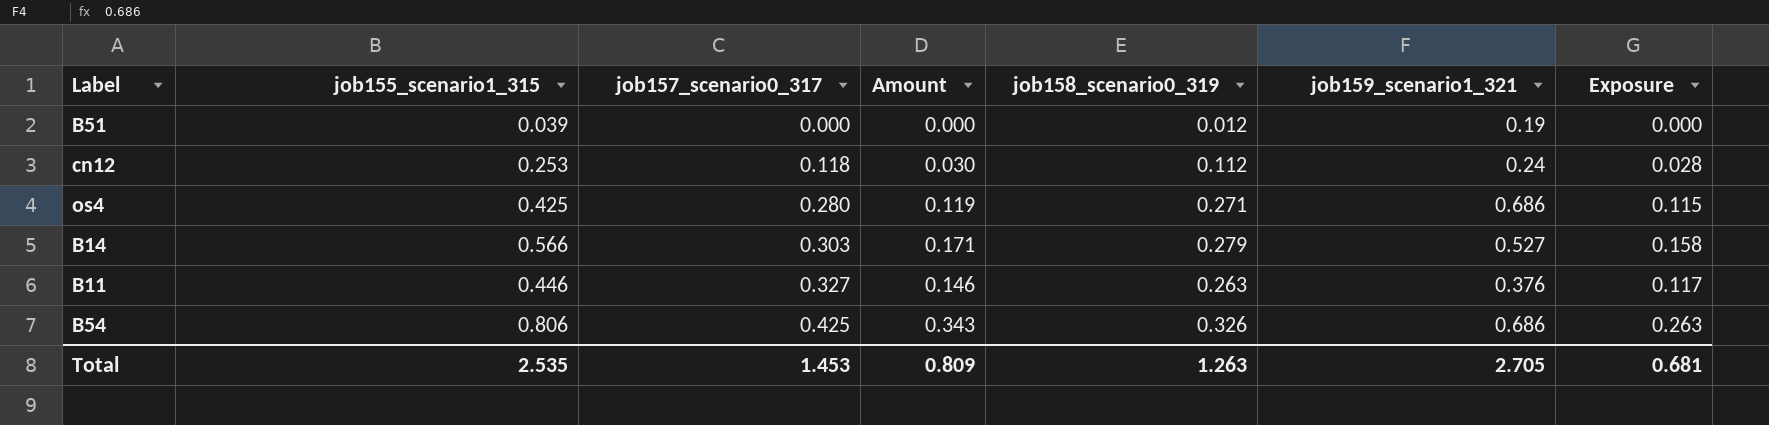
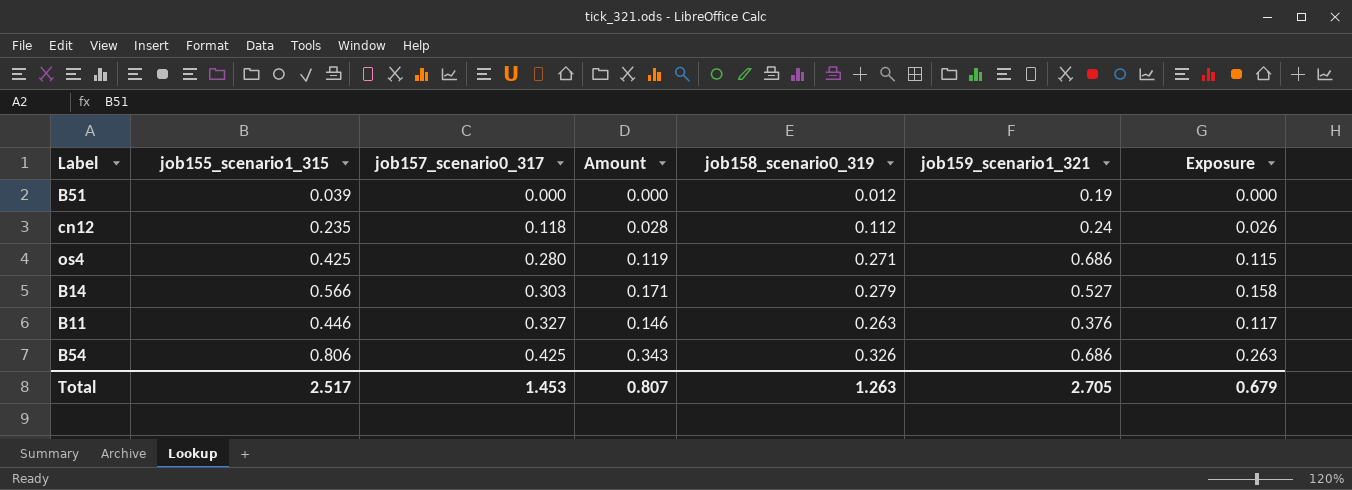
cn12 | job155_scenario1_315: 0.253 -> 0.235
cn12 | Amount: 0.030 -> 0.028
cn12 | Exposure: 0.028 -> 0.026
Total | job155_scenario1_315: 2.535 -> 2.517
Total | Amount: 0.809 -> 0.807
Total | Exposure: 0.681 -> 0.679

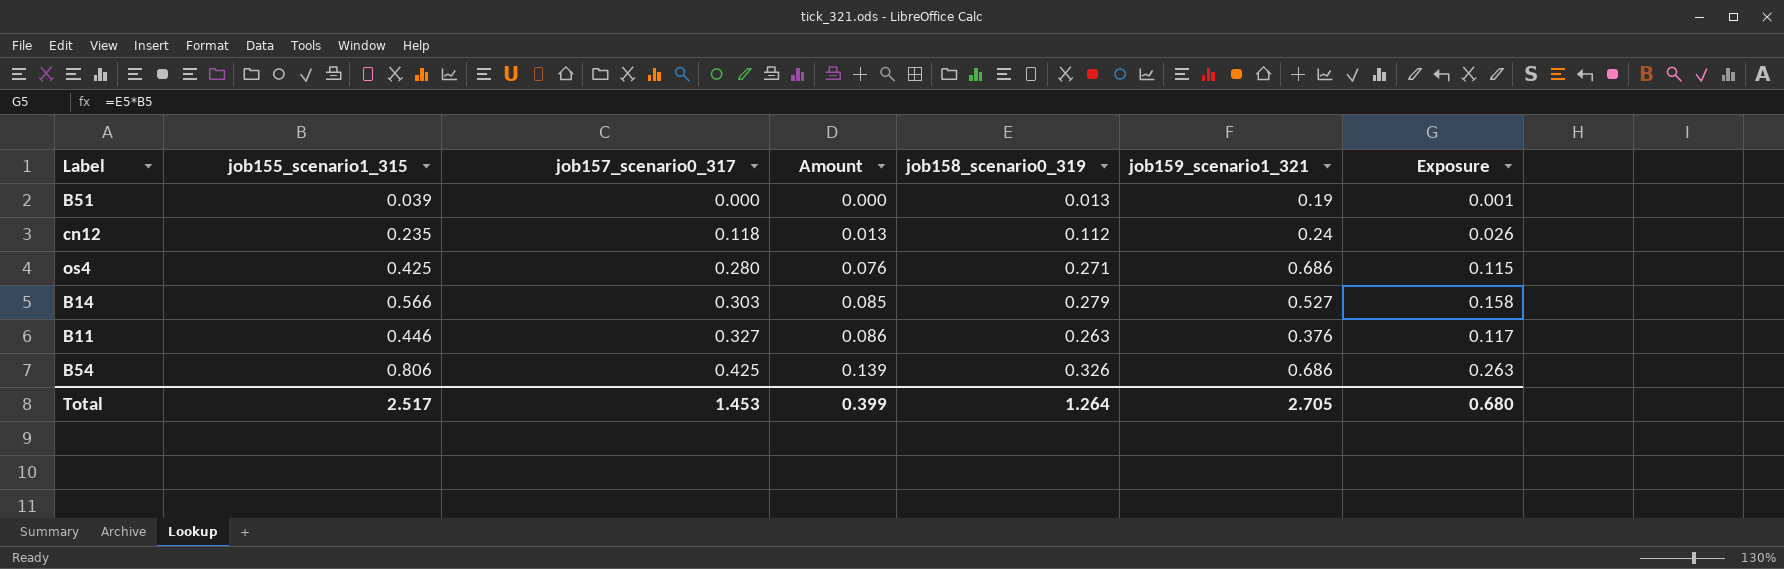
column Amount | formula: [job155_scenario1_315] * [job157_scenario0_317] -> [job157_scenario0_317] * [job158_scenario0_319]
B51 | job158_scenario0_319: 0.012 -> 0.013
B51 | Exposure: 0.000 -> 0.001
Total | Amount: 0.807 -> 0.399
Total | job158_scenario0_319: 1.263 -> 1.264
Total | Exposure: 0.679 -> 0.680

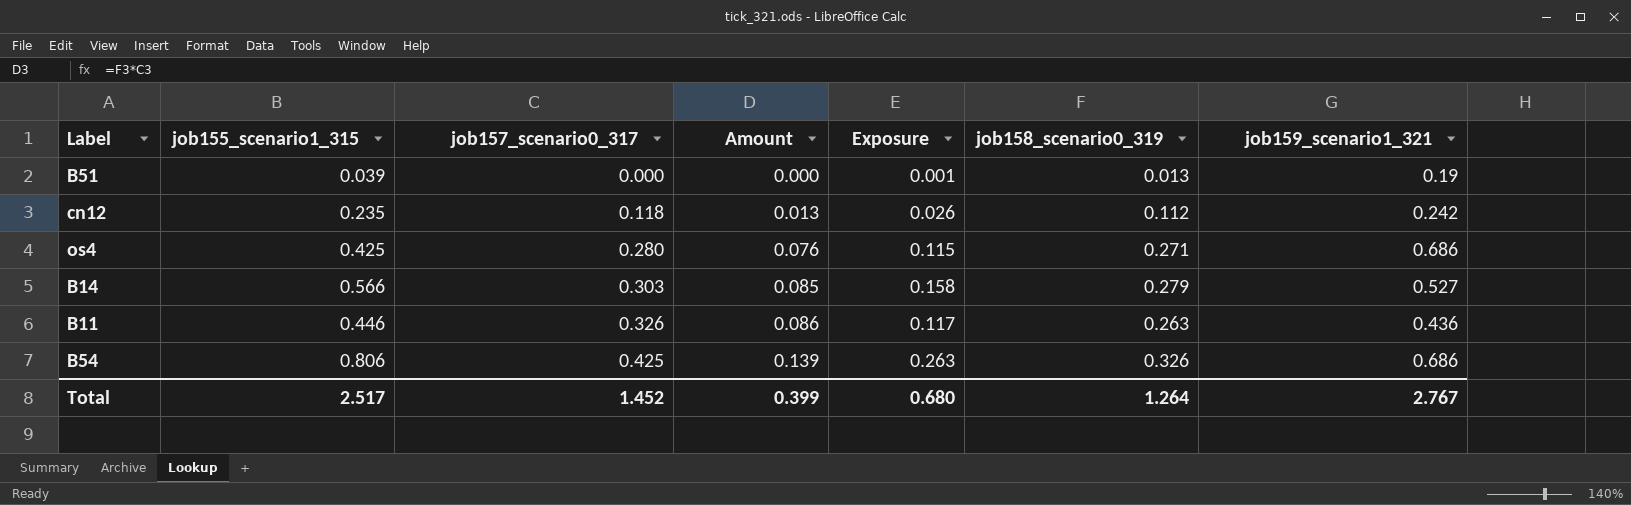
column Exposure | position: 7 -> 5
cn12 | job159_scenario1_321: 0.24 -> 0.242
B11 | job157_scenario0_317: 0.327 -> 0.326
B11 | job159_scenario1_321: 0.376 -> 0.436
Total | job157_scenario0_317: 1.453 -> 1.452
Total | job159_scenario1_321: 2.705 -> 2.767

